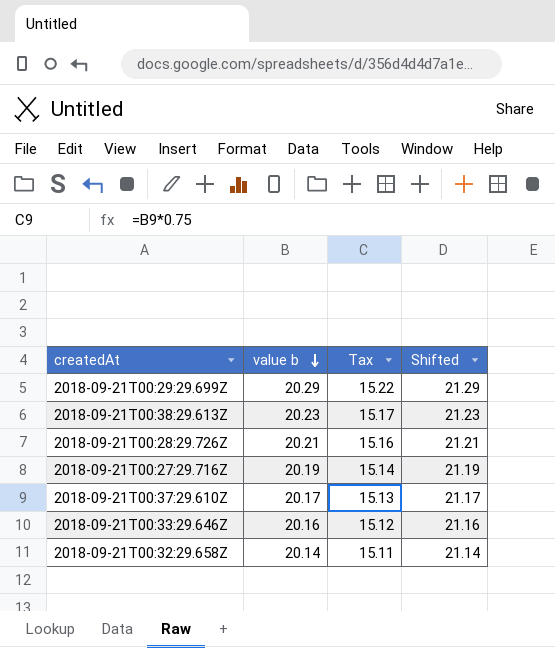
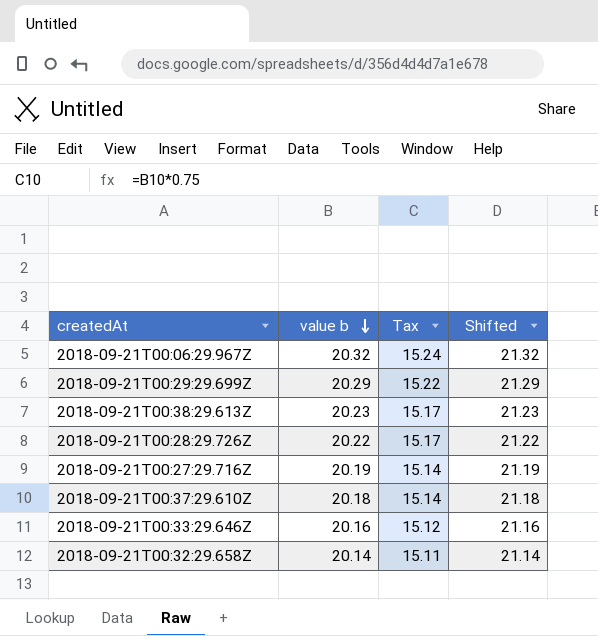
row 2018-09-21T00:06:29.967Z: none -> 20.32 | 15.24 | 21.32
2018-09-21T00:28:29.726Z | value b: 20.21 -> 20.22
2018-09-21T00:28:29.726Z | Tax: 15.16 -> 15.17
2018-09-21T00:28:29.726Z | Shifted: 21.21 -> 21.22
2018-09-21T00:37:29.610Z | value b: 20.17 -> 20.18
2018-09-21T00:37:29.610Z | Tax: 15.13 -> 15.14
2018-09-21T00:37:29.610Z | Shifted: 21.17 -> 21.18

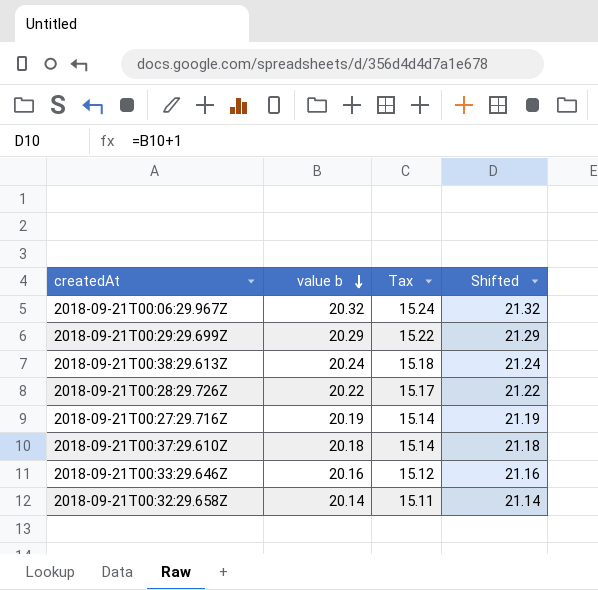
2018-09-21T00:38:29.613Z | value b: 20.23 -> 20.24
2018-09-21T00:38:29.613Z | Tax: 15.17 -> 15.18
2018-09-21T00:38:29.613Z | Shifted: 21.23 -> 21.24

